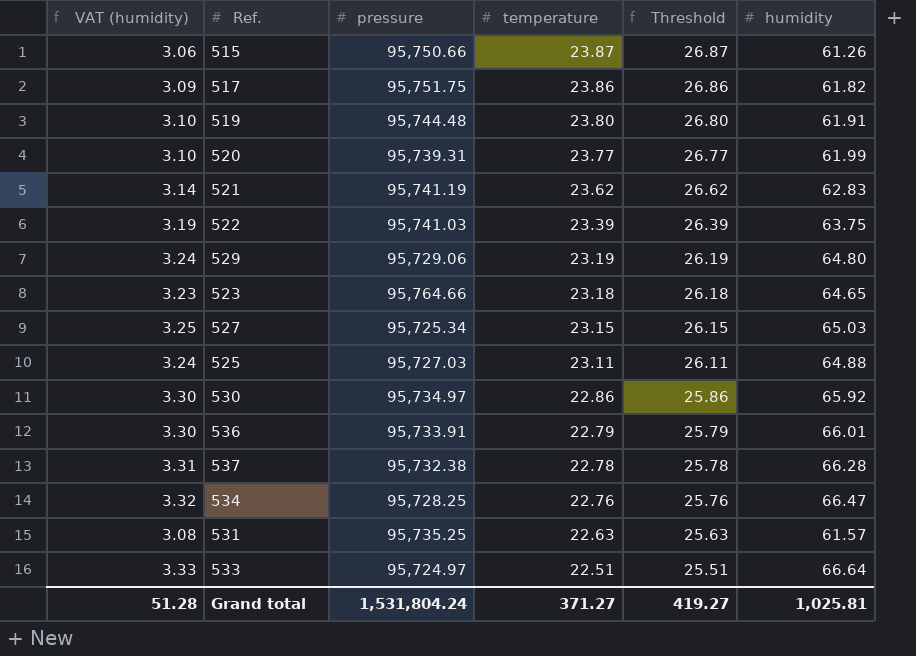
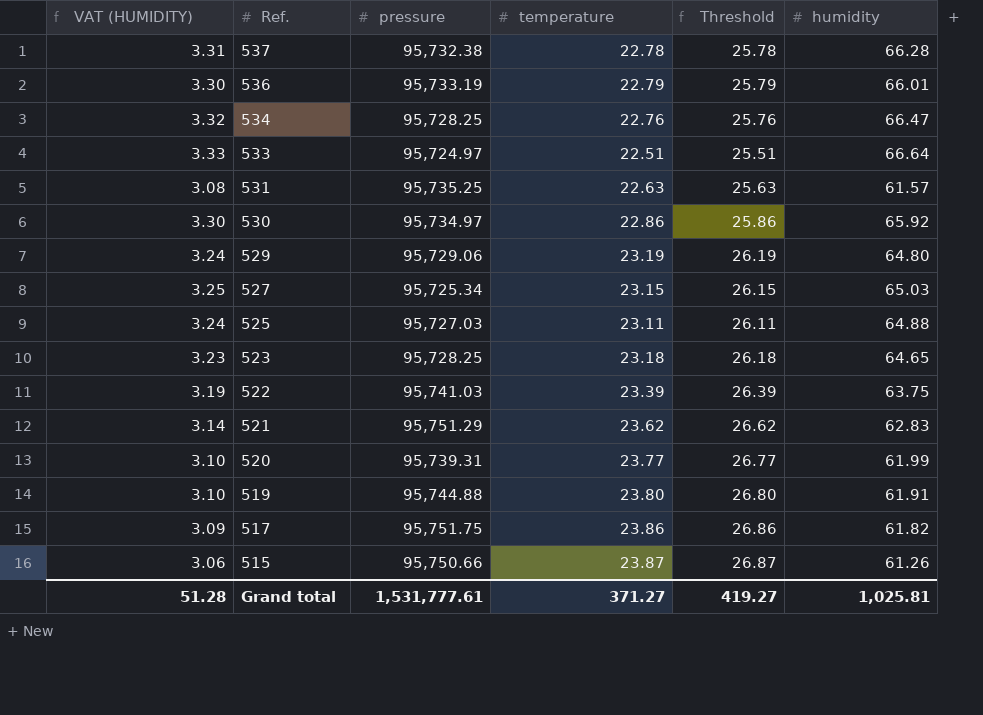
row order: temperature descending -> Ref. descending
column name: VAT (humidity) -> VAT (HUMIDITY)
536 | pressure: 95,733.91 -> 95,733.19
523 | pressure: 95,764.66 -> 95,728.25
521 | pressure: 95,741.19 -> 95,751.29
519 | pressure: 95,744.48 -> 95,744.88
Grand total | pressure: 1,531,804.24 -> 1,531,777.61

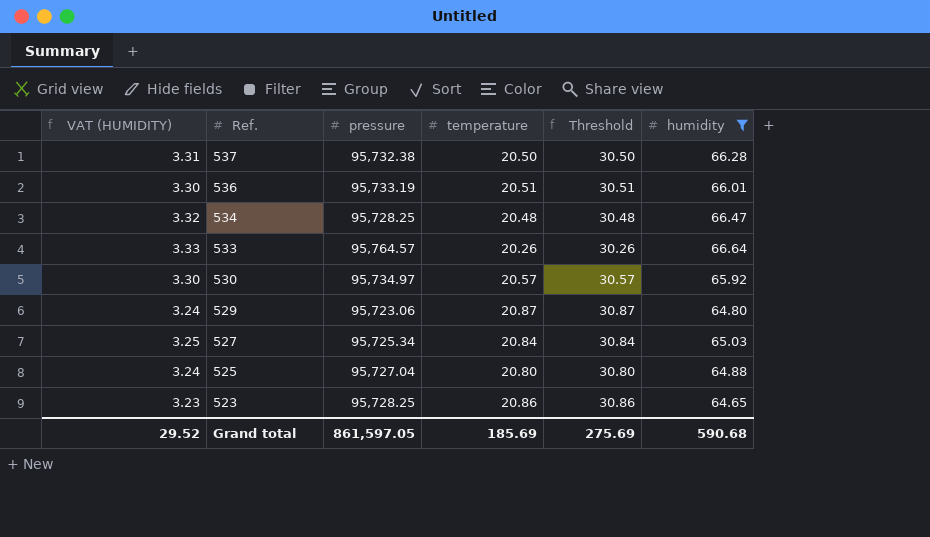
filter: none -> humidity >= 64.65
column Threshold | formula: [temperature] + 3 -> [temperature] + 10
537 | temperature: 22.78 -> 20.50
536 | temperature: 22.79 -> 20.51
534 | temperature: 22.76 -> 20.48
533 | pressure: 95,724.97 -> 95,764.57
533 | temperature: 22.51 -> 20.26
530 | temperature: 22.86 -> 20.57
529 | pressure: 95,729.06 -> 95,723.06
529 | temperature: 23.19 -> 20.87
527 | temperature: 23.15 -> 20.84
525 | pressure: 95,727.03 -> 95,727.04
525 | temperature: 23.11 -> 20.80
523 | temperature: 23.18 -> 20.86
Grand total | VAT (HUMIDITY): 51.28 -> 29.52
Grand total | pressure: 1,531,777.61 -> 861,597.05
Grand total | temperature: 371.27 -> 185.69
Grand total | Threshold: 419.27 -> 275.69
Grand total | humidity: 1,025.81 -> 590.68

